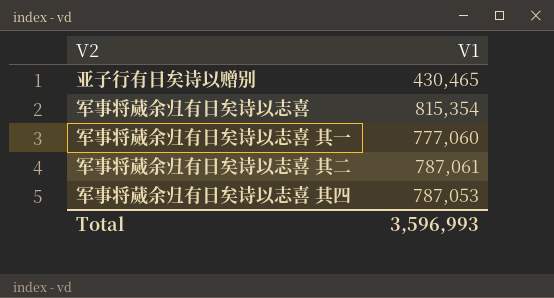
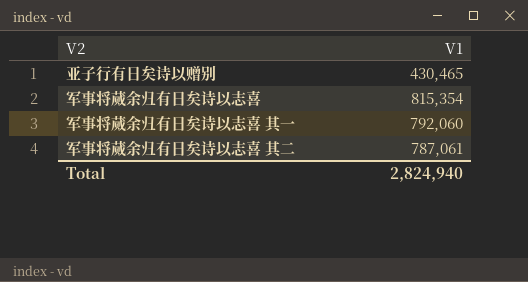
row 军事将蒇余归有日矣诗以志喜 其四: 787,053 -> none
军事将蒇余归有日矣诗以志喜 其一 | V1: 777,060 -> 792,060
Total | V1: 3,596,993 -> 2,824,940

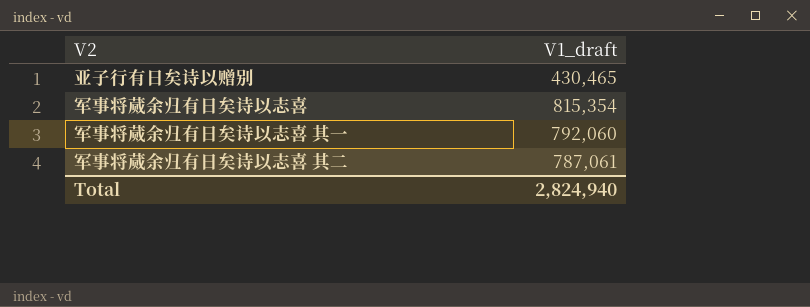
column name: V1 -> V1_draft

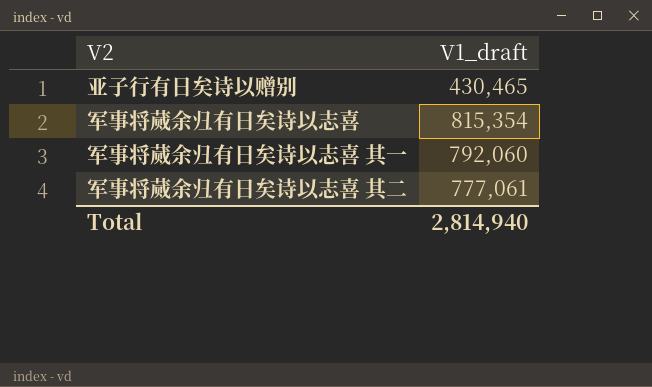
军事将蒇余归有日矣诗以志喜 其二 | V1_draft: 787,061 -> 777,061
Total | V1_draft: 2,824,940 -> 2,814,940

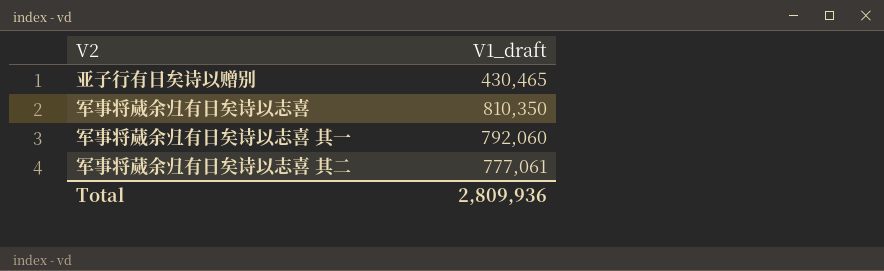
军事将蒇余归有日矣诗以志喜 | V1_draft: 815,354 -> 810,350
Total | V1_draft: 2,814,940 -> 2,809,936

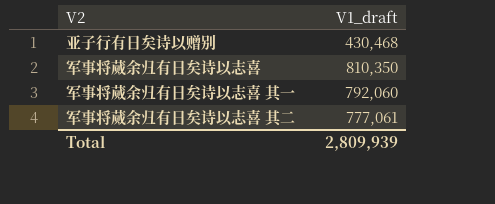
亚子行有日矣诗以赠别 | V1_draft: 430,465 -> 430,468
Total | V1_draft: 2,809,936 -> 2,809,939

